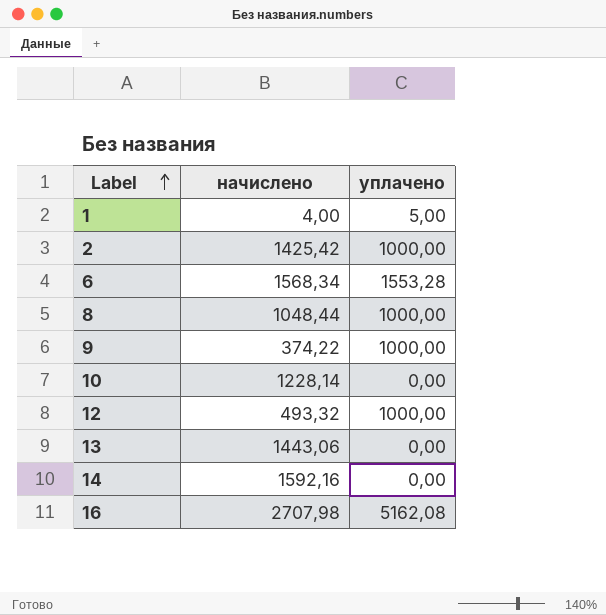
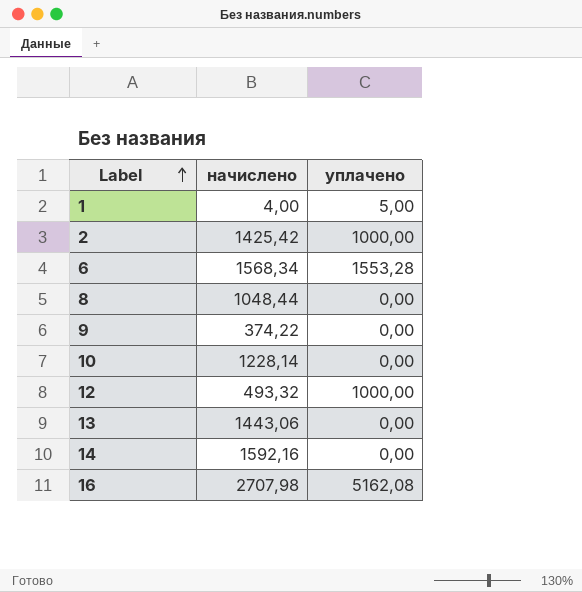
8 | уплачено: 1000,00 -> 0,00
9 | уплачено: 1000,00 -> 0,00

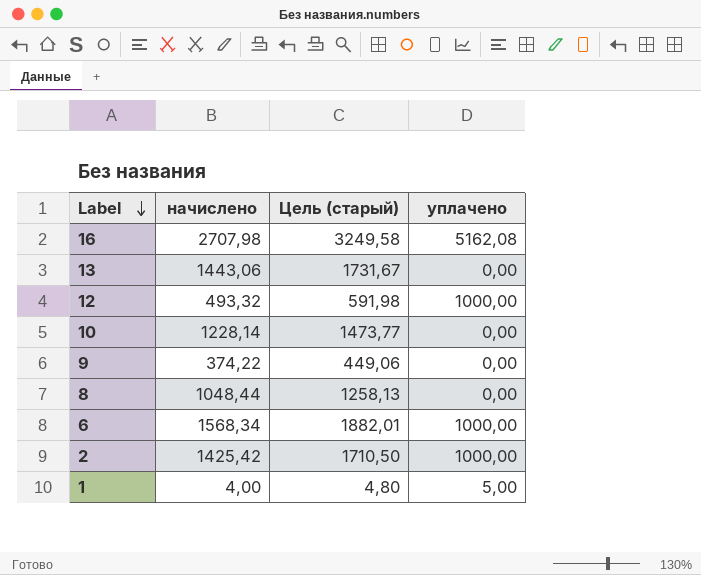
row order: Label ascending -> Label descending
column Цель (старый) | formula: none -> [начислено] * 1,2
row 14: 1592,16 | 0,00 -> none
6 | уплачено: 1553,28 -> 1000,00

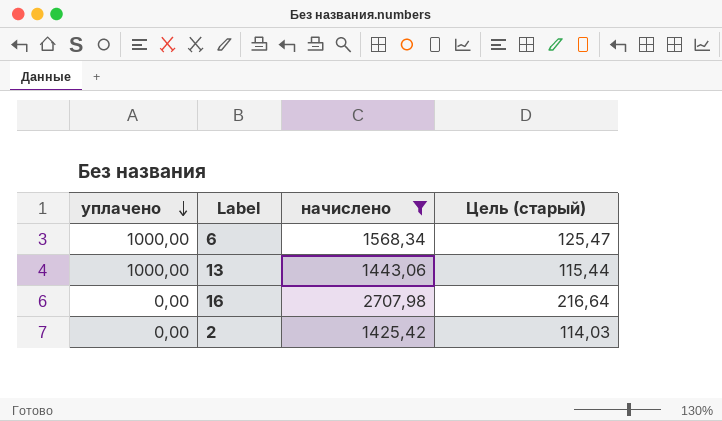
filter: none -> начислено >= 1425,42
row order: Label descending -> уплачено descending
column уплачено | position: 4 -> 1
column Цель (старый) | formula: [начислено] * 1,2 -> [начислено] * 0,08
13 | уплачено: 0,00 -> 1000,00
16 | уплачено: 5162,08 -> 0,00
2 | уплачено: 1000,00 -> 0,00

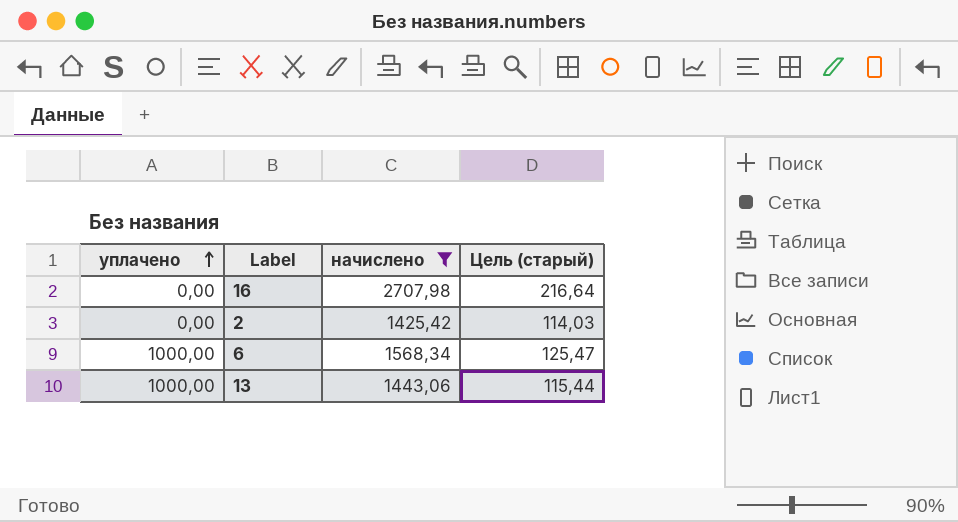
row order: уплачено descending -> уплачено ascending

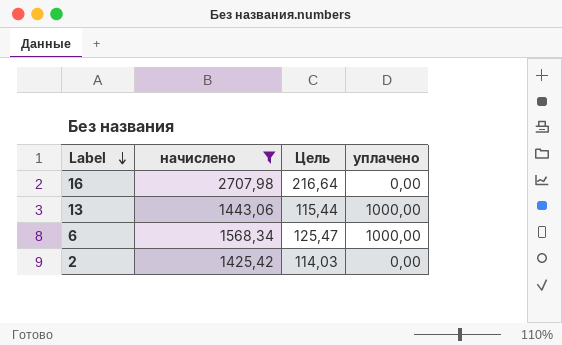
row order: уплачено ascending -> Label descending
column name: Цель (старый) -> Цель
column уплачено | position: 1 -> 4

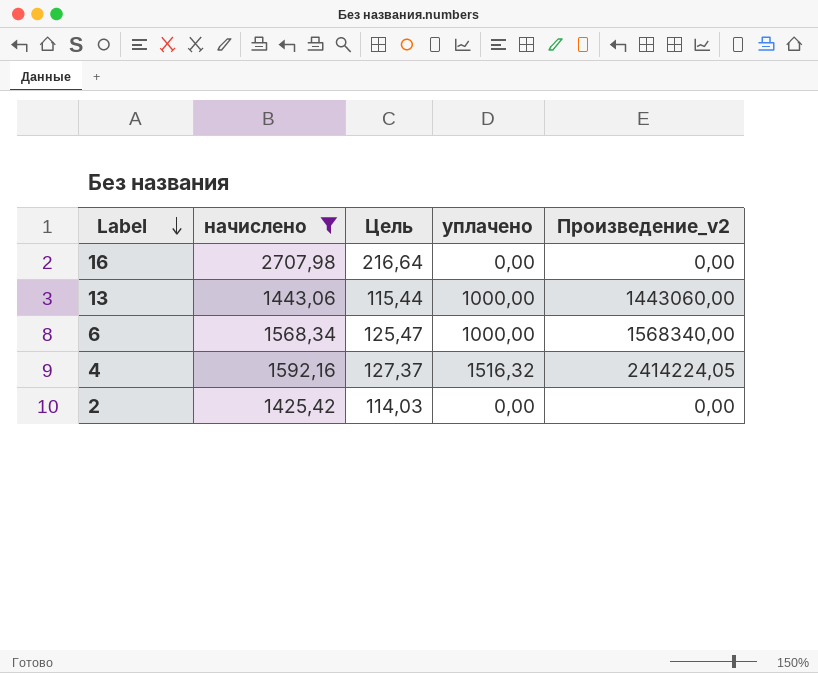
column Произведение_v2 | formula: none -> [начислено] * [уплачено]
row 4: none -> 1592,16 | 127,37 | 1516,32 | 2414224,05

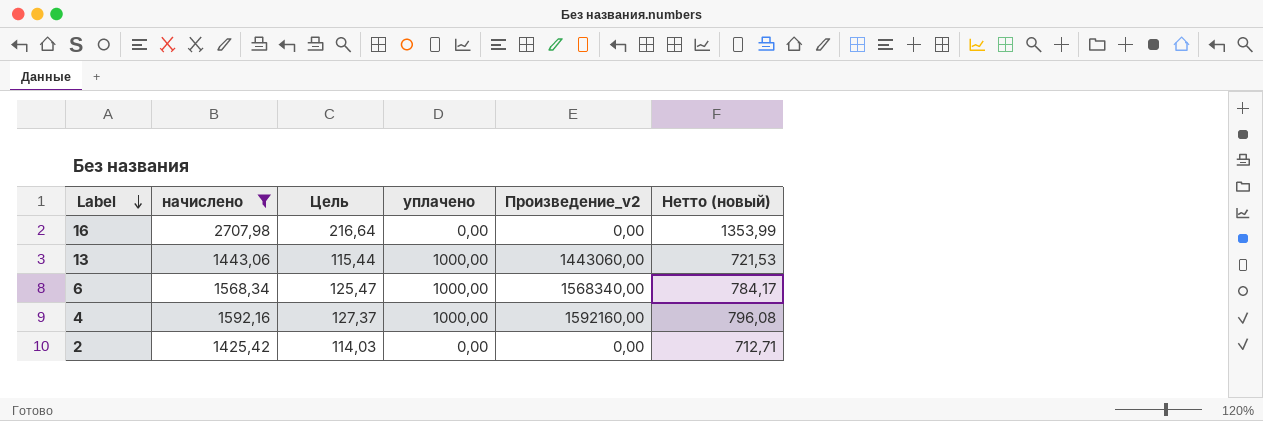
column Нетто (новый) | formula: none -> [начислено] * 0,5
4 | уплачено: 1516,32 -> 1000,00
4 | Произведение_v2: 2414224,05 -> 1592160,00

